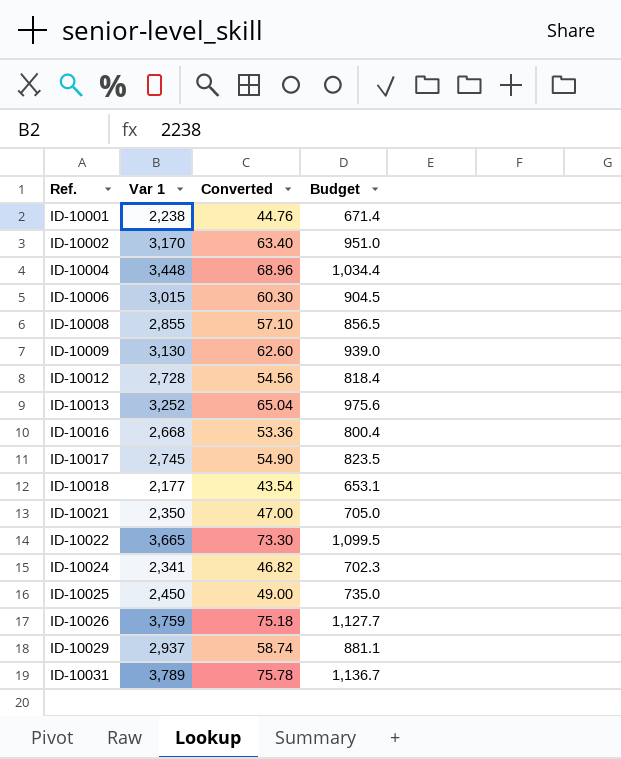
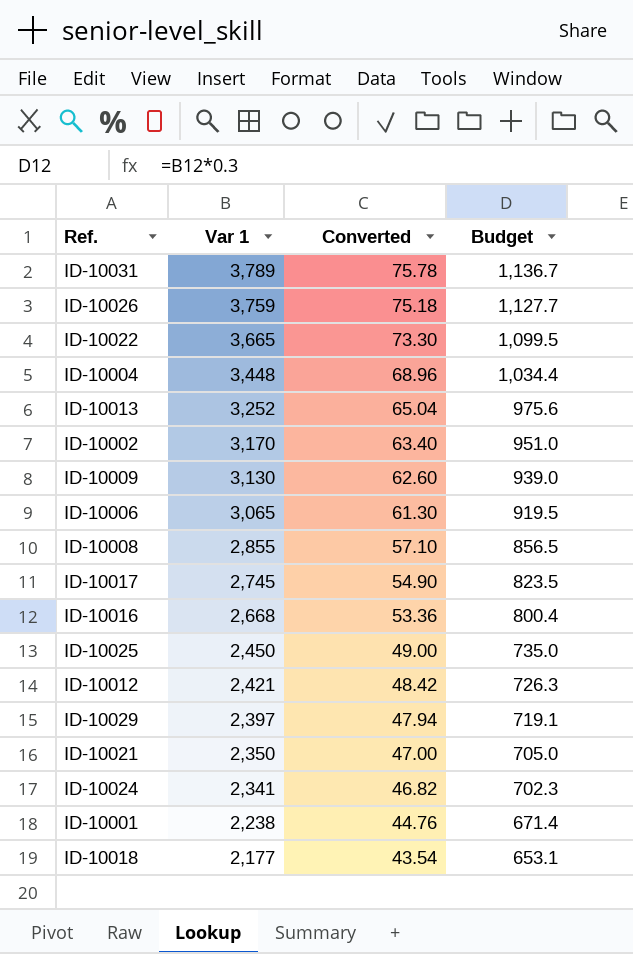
row order: Ref. ascending -> Var 1 descending
ID-10006 | Var 1: 3,015 -> 3,065
ID-10006 | Converted: 60.30 -> 61.30
ID-10006 | Budget: 904.5 -> 919.5
ID-10012 | Var 1: 2,728 -> 2,421
ID-10012 | Converted: 54.56 -> 48.42
ID-10012 | Budget: 818.4 -> 726.3
ID-10029 | Var 1: 2,937 -> 2,397
ID-10029 | Converted: 58.74 -> 47.94
ID-10029 | Budget: 881.1 -> 719.1

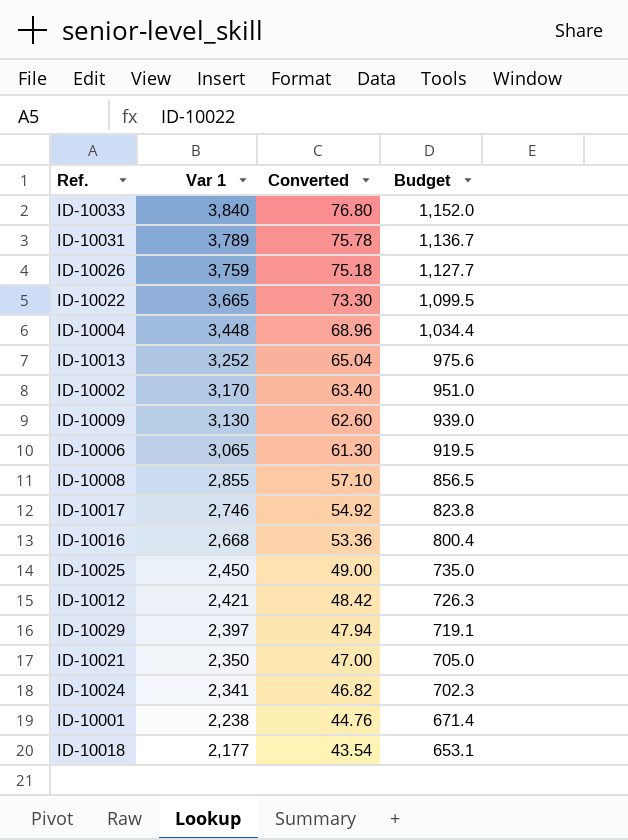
row ID-10033: none -> 3,840 | 76.80 | 1,152.0
ID-10017 | Var 1: 2,745 -> 2,746
ID-10017 | Converted: 54.90 -> 54.92
ID-10017 | Budget: 823.5 -> 823.8

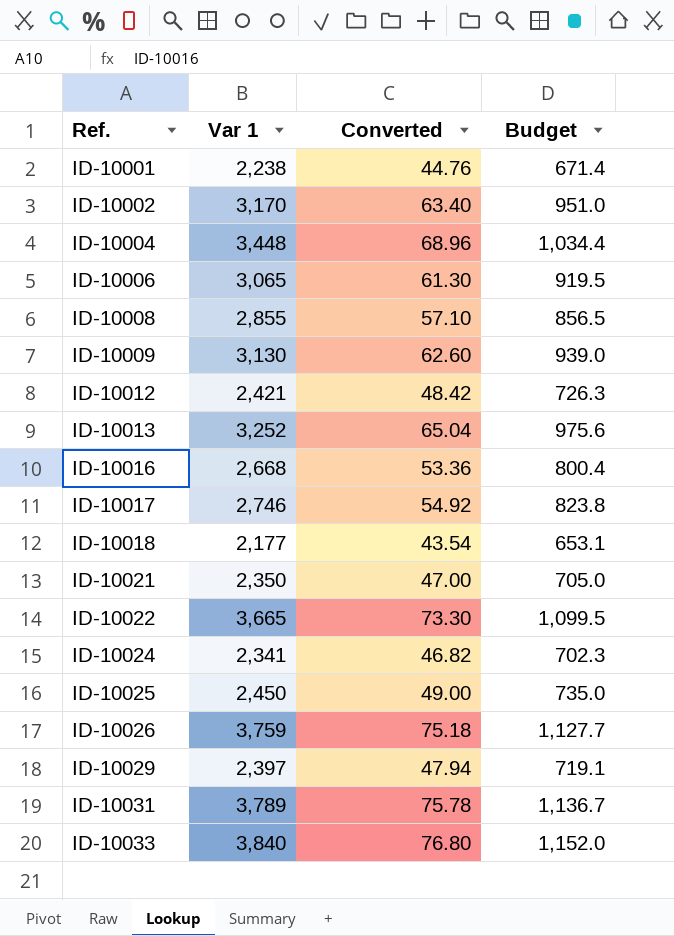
row order: Var 1 descending -> Ref. ascending

